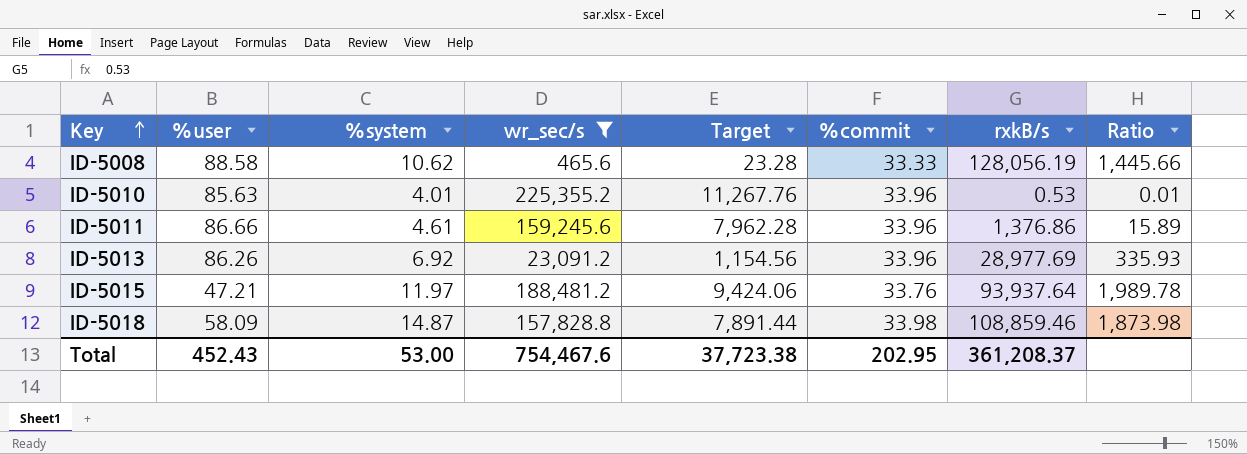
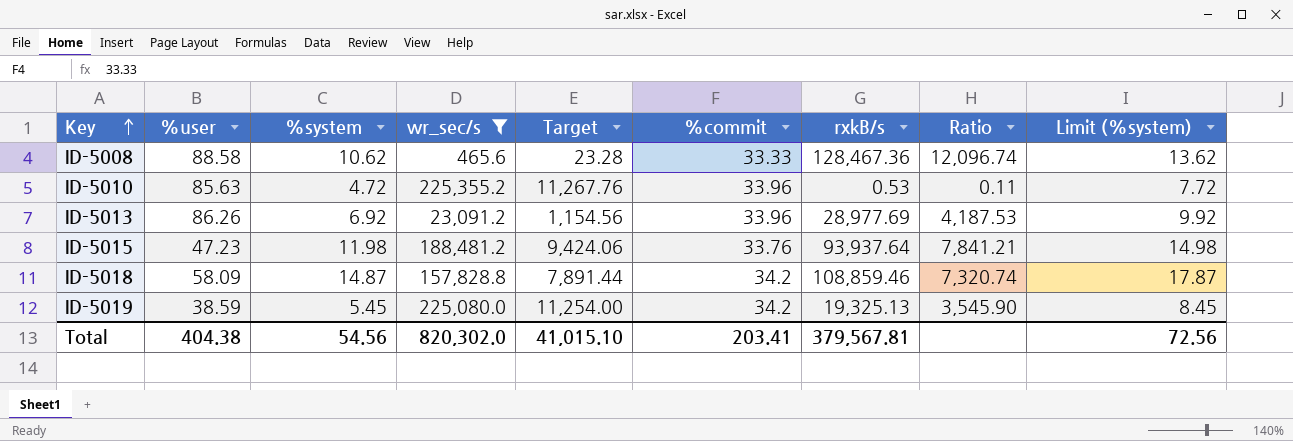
column Ratio | formula: [rxkB/s] / [%user] -> [rxkB/s] / [%system]
column Limit (%system) | formula: none -> [%system] + 3
row ID-5011: 86.66 | 4.61 | 159,245.6 | 7,962.28 | 33.96 | 1,376.86 | 15.89 -> none
ID-5008 | rxkB/s: 128,056.19 -> 128,467.36
ID-5010 | %system: 4.01 -> 4.72
ID-5015 | %user: 47.21 -> 47.23
ID-5015 | %system: 11.97 -> 11.98
ID-5018 | %commit: 33.98 -> 34.2
row ID-5019: none -> 38.59 | 5.45 | 225,080.0 | 11,254.00 | 34.2 | 19,325.13 | 3,545.90 | 8.45
Total | %user: 452.43 -> 404.38
Total | %system: 53.00 -> 54.56
Total | wr_sec/s: 754,467.6 -> 820,302.0
Total | Target: 37,723.38 -> 41,015.10
Total | %commit: 202.95 -> 203.41
Total | rxkB/s: 361,208.37 -> 379,567.81

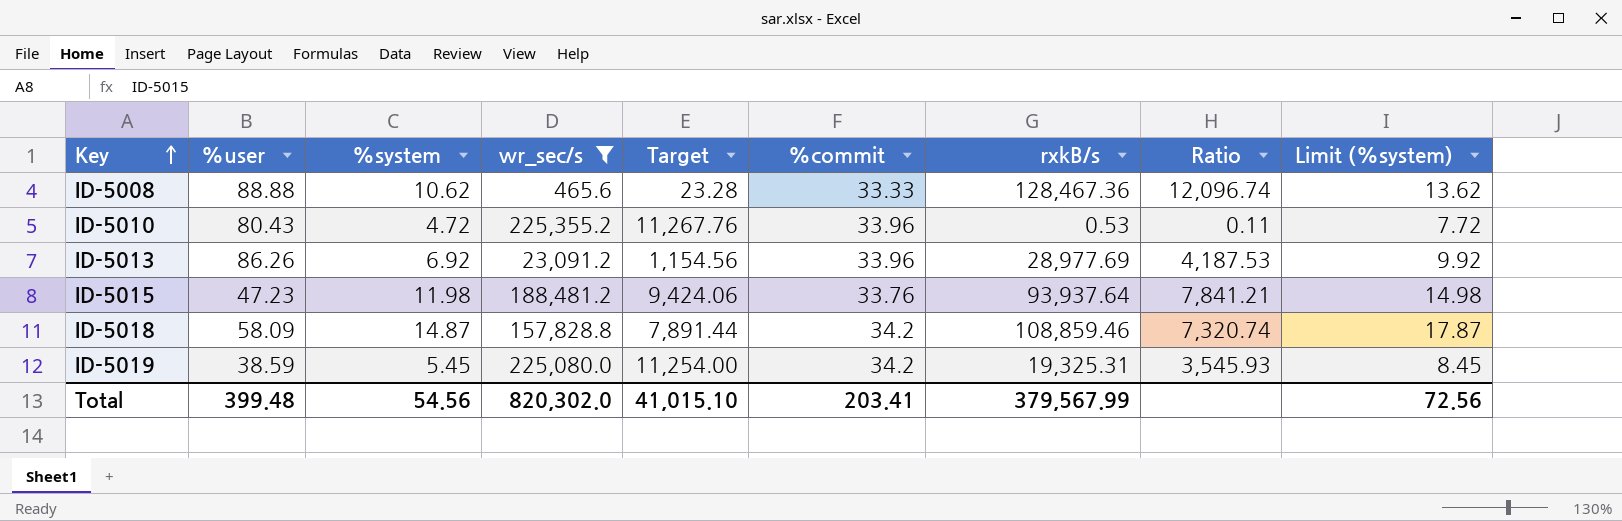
ID-5008 | %user: 88.58 -> 88.88
ID-5010 | %user: 85.63 -> 80.43
ID-5019 | rxkB/s: 19,325.13 -> 19,325.31
ID-5019 | Ratio: 3,545.90 -> 3,545.93
Total | %user: 404.38 -> 399.48
Total | rxkB/s: 379,567.81 -> 379,567.99

